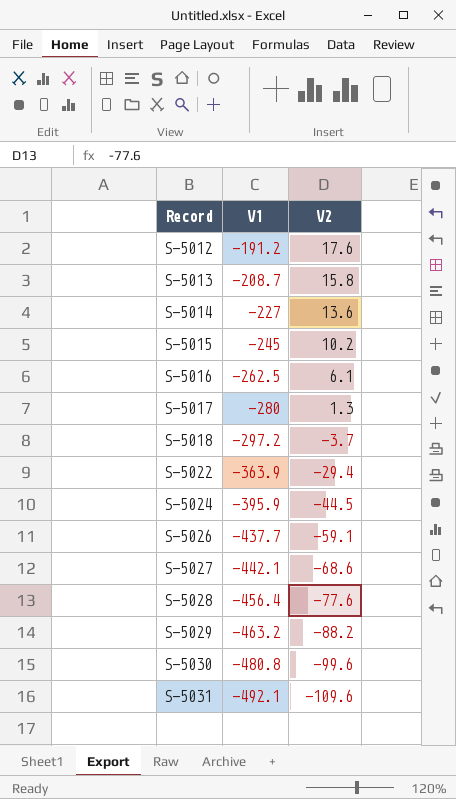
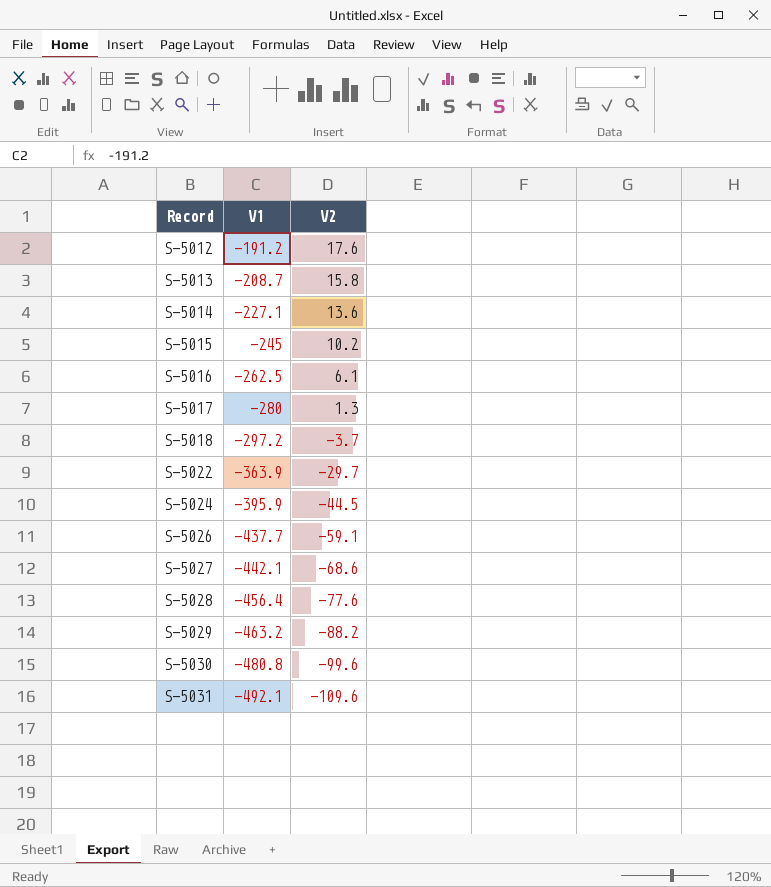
S-5014 | V1: -227 -> -227.1
S-5022 | V2: -29.4 -> -29.7

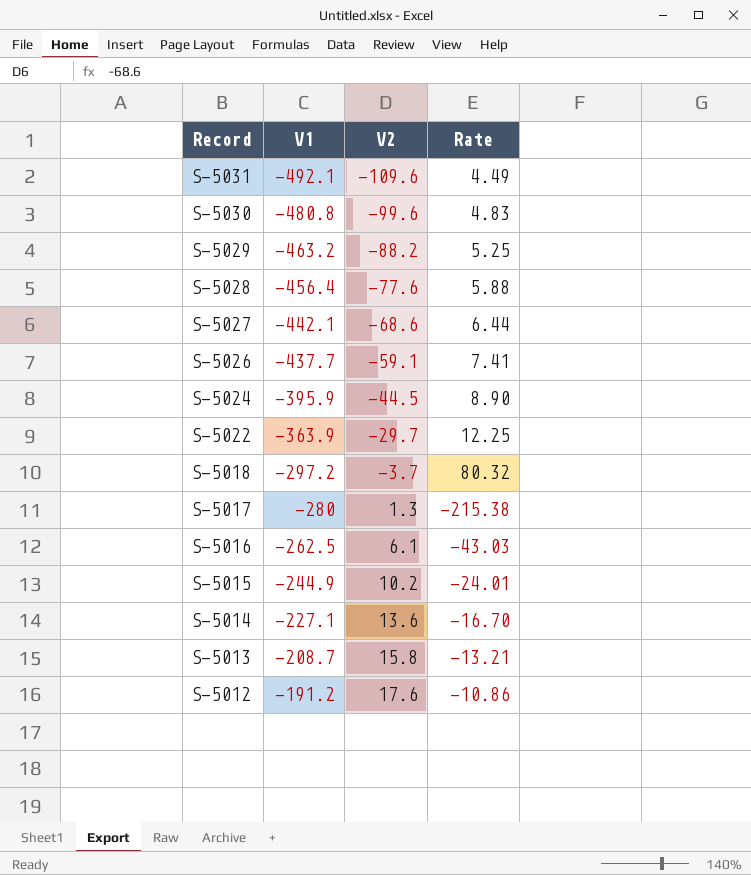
row order: Record ascending -> Record descending
column Rate | formula: none -> [V1] / [V2]
S-5015 | V1: -245 -> -244.9

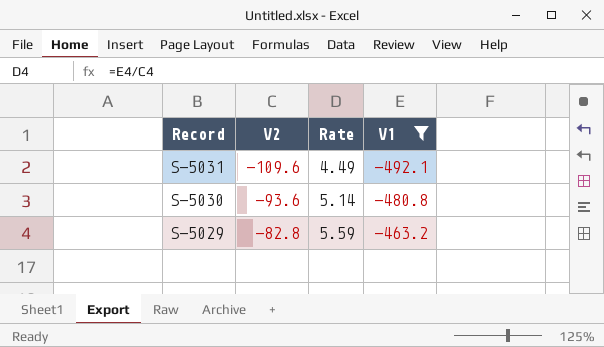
filter: none -> V1 <= -463.2
column V1 | position: 2 -> 4
S-5030 | V2: -99.6 -> -93.6
S-5030 | Rate: 4.83 -> 5.14
S-5029 | V2: -88.2 -> -82.8
S-5029 | Rate: 5.25 -> 5.59

